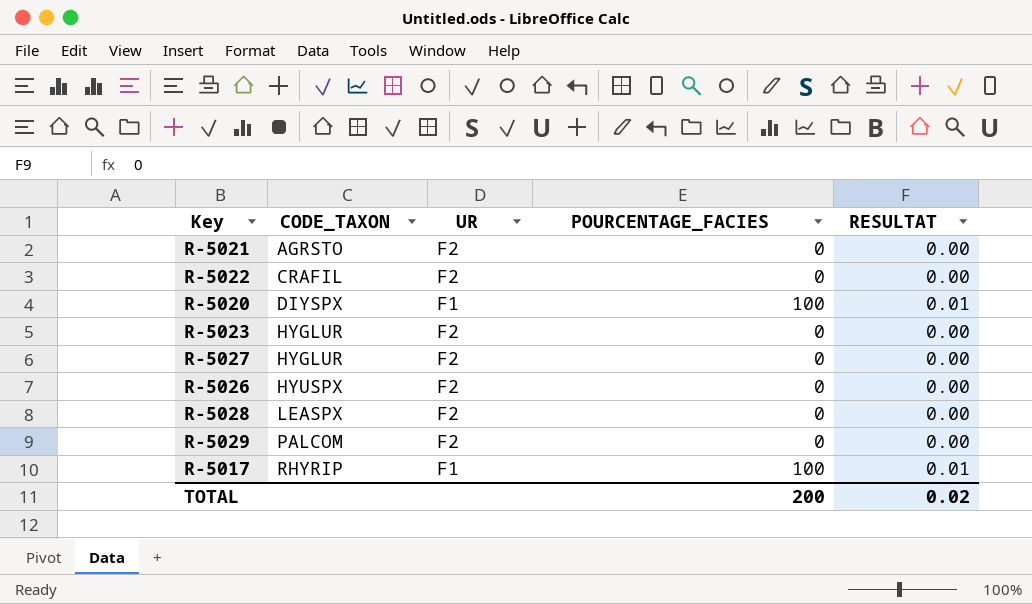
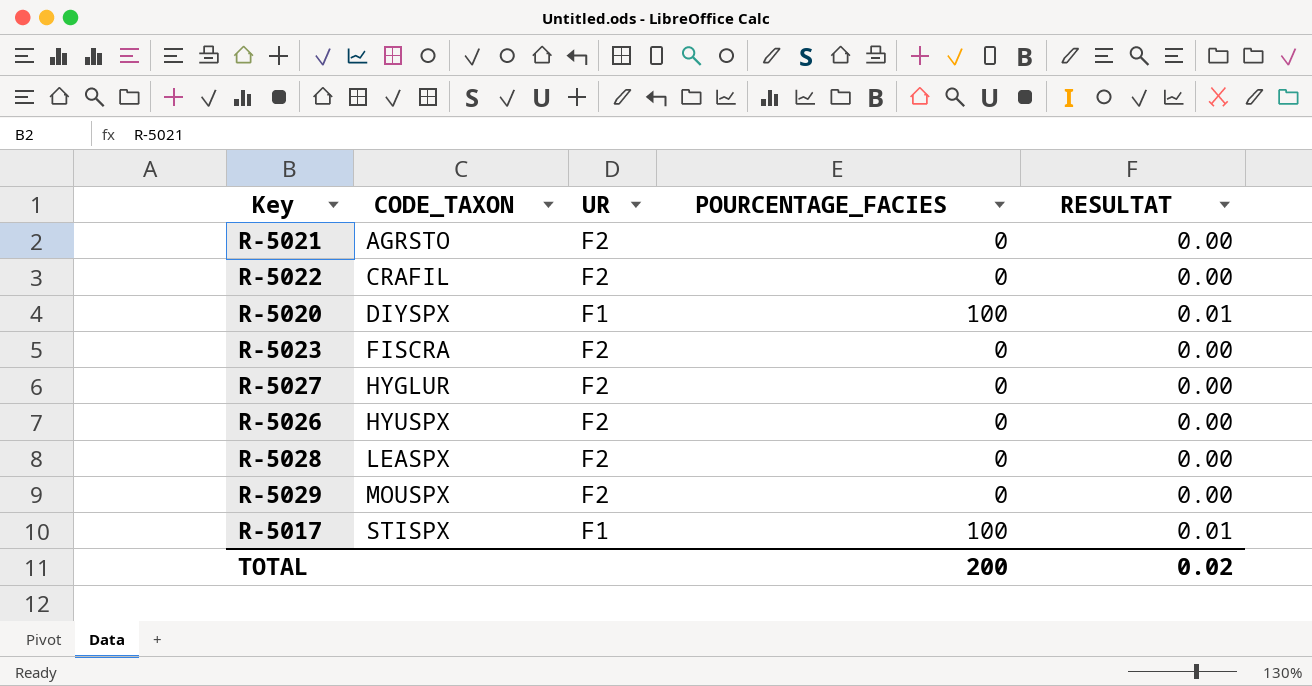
R-5023 | CODE_TAXON: HYGLUR -> FISCRA
R-5029 | CODE_TAXON: PALCOM -> MOUSPX
R-5017 | CODE_TAXON: RHYRIP -> STISPX

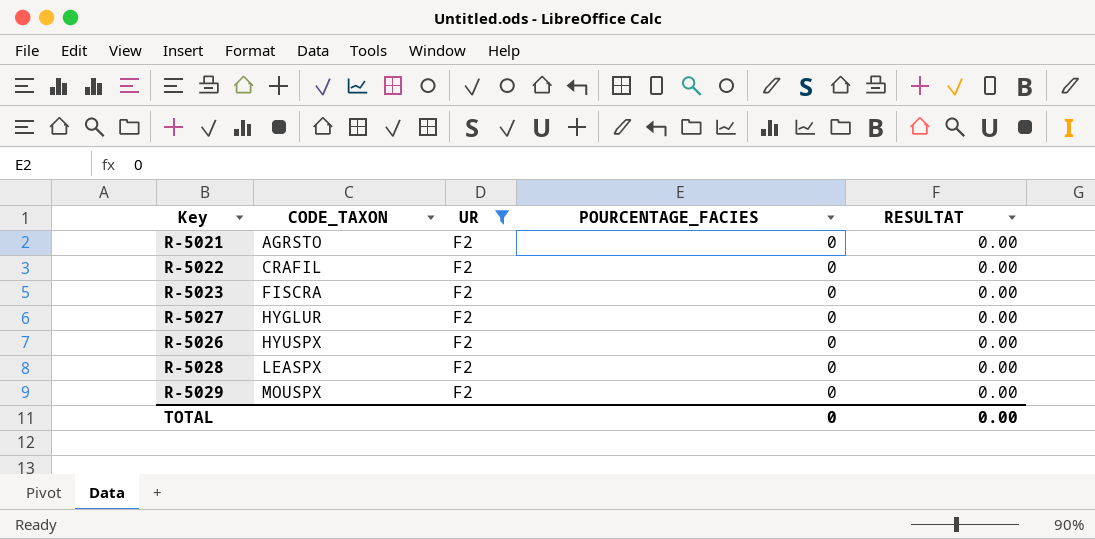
filter: none -> UR = F2
TOTAL | POURCENTAGE_FACIES: 200 -> 0
TOTAL | RESULTAT: 0.02 -> 0.00

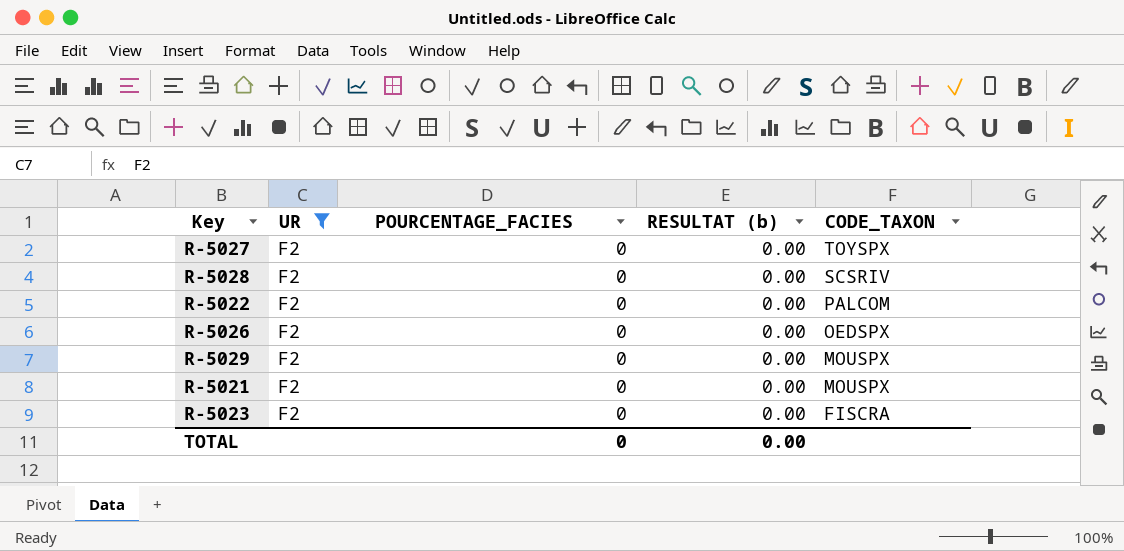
row order: CODE_TAXON ascending -> CODE_TAXON descending
column name: RESULTAT -> RESULTAT (b)
column CODE_TAXON | position: 2 -> 5
R-5027 | CODE_TAXON: HYGLUR -> TOYSPX
R-5028 | CODE_TAXON: LEASPX -> SCSRIV
R-5022 | CODE_TAXON: CRAFIL -> PALCOM
R-5026 | CODE_TAXON: HYUSPX -> OEDSPX
R-5021 | CODE_TAXON: AGRSTO -> MOUSPX

